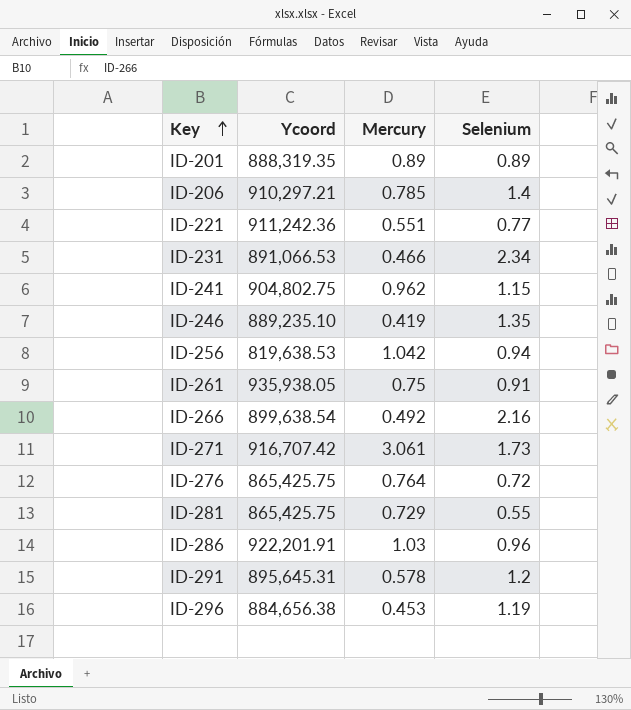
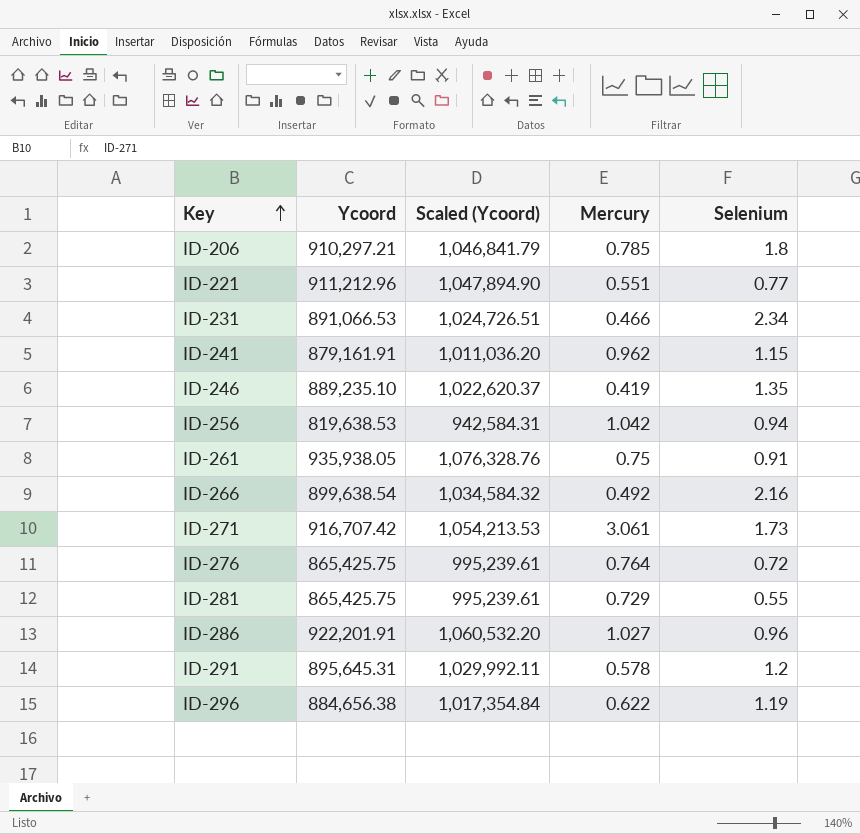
column Scaled (Ycoord) | formula: none -> [Ycoord] * 1.15
row ID-201: 888,319.35 | 0.89 | 0.89 -> none
ID-206 | Selenium: 1.4 -> 1.8
ID-221 | Ycoord: 911,242.36 -> 911,212.96
ID-241 | Ycoord: 904,802.75 -> 879,161.91
ID-286 | Mercury: 1.03 -> 1.027
ID-296 | Mercury: 0.453 -> 0.622

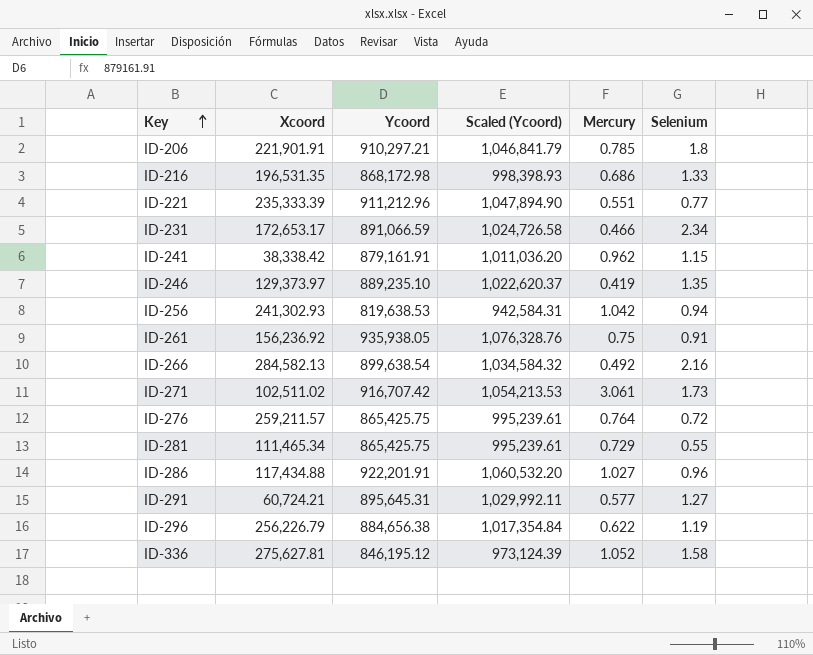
column Xcoord | position: none -> 2
row ID-216: none -> 196,531.35 | 868,172.98 | 998,398.93 | 0.686 | 1.33
ID-231 | Ycoord: 891,066.53 -> 891,066.59
ID-231 | Scaled (Ycoord): 1,024,726.51 -> 1,024,726.58
ID-291 | Mercury: 0.578 -> 0.577
ID-291 | Selenium: 1.2 -> 1.27
row ID-336: none -> 275,627.81 | 846,195.12 | 973,124.39 | 1.052 | 1.58

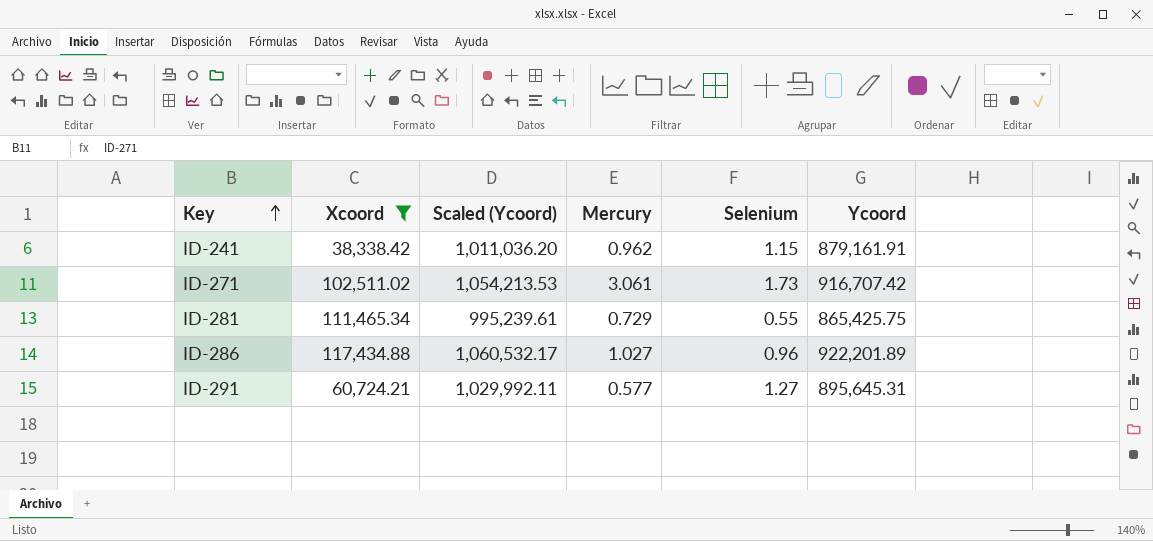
filter: none -> Xcoord <= 117,434.88
column Ycoord | position: 3 -> 6
ID-286 | Scaled (Ycoord): 1,060,532.20 -> 1,060,532.17
ID-286 | Ycoord: 922,201.91 -> 922,201.89

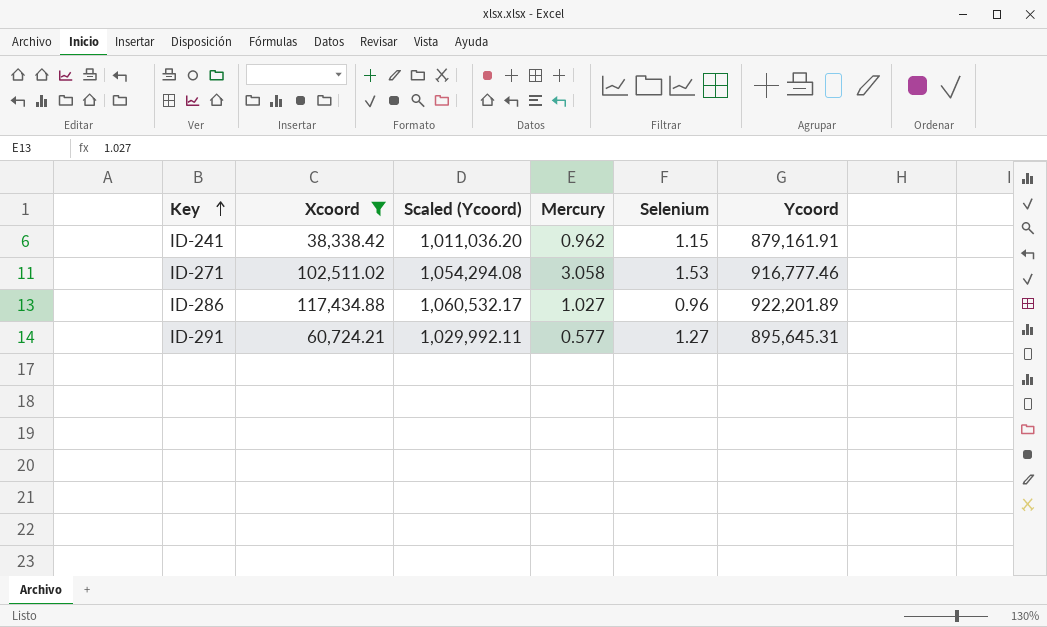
row ID-281: 111,465.34 | 995,239.61 | 0.729 | 0.55 | 865,425.75 -> none
ID-271 | Scaled (Ycoord): 1,054,213.53 -> 1,054,294.08
ID-271 | Mercury: 3.061 -> 3.058
ID-271 | Selenium: 1.73 -> 1.53
ID-271 | Ycoord: 916,707.42 -> 916,777.46

